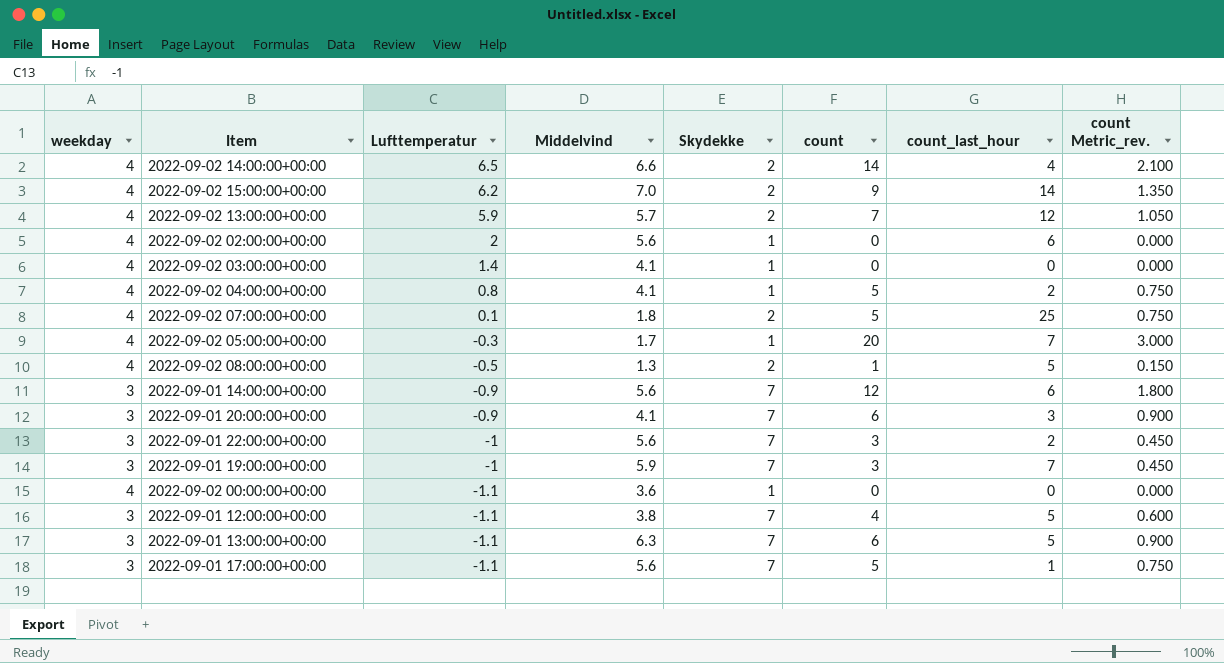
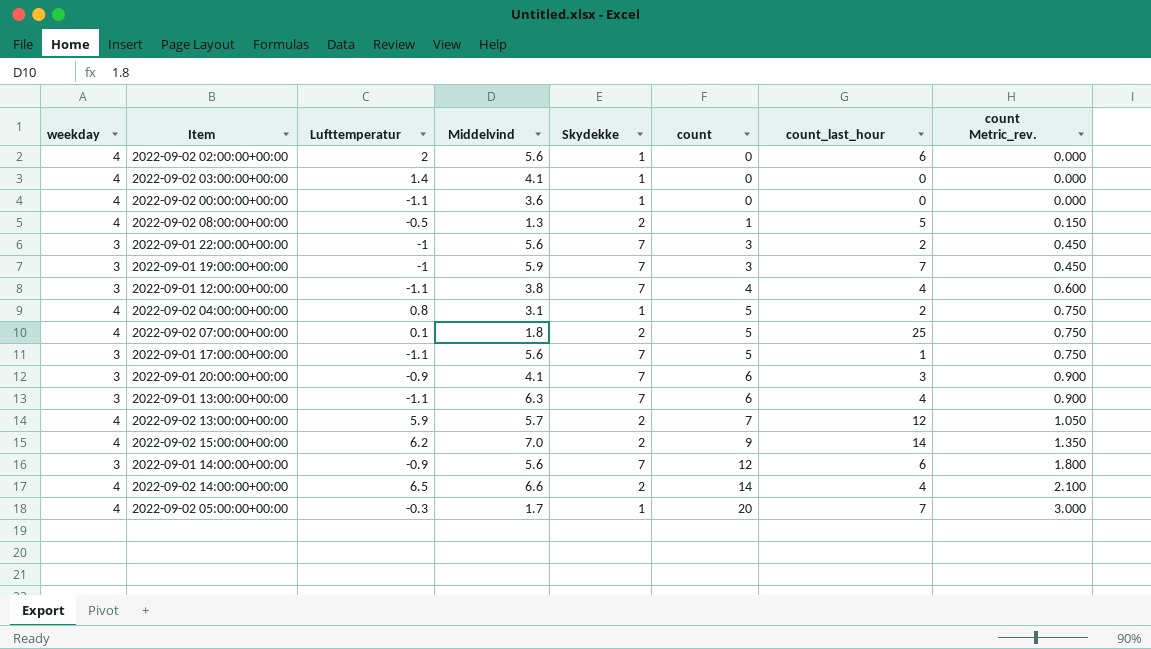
row order: Lufttemperatur descending -> count ascending
2022-09-01 12:00:00+00:00 | count_last_hour: 5 -> 4
2022-09-02 04:00:00+00:00 | Middelvind: 4.1 -> 3.1
2022-09-01 13:00:00+00:00 | count_last_hour: 5 -> 4

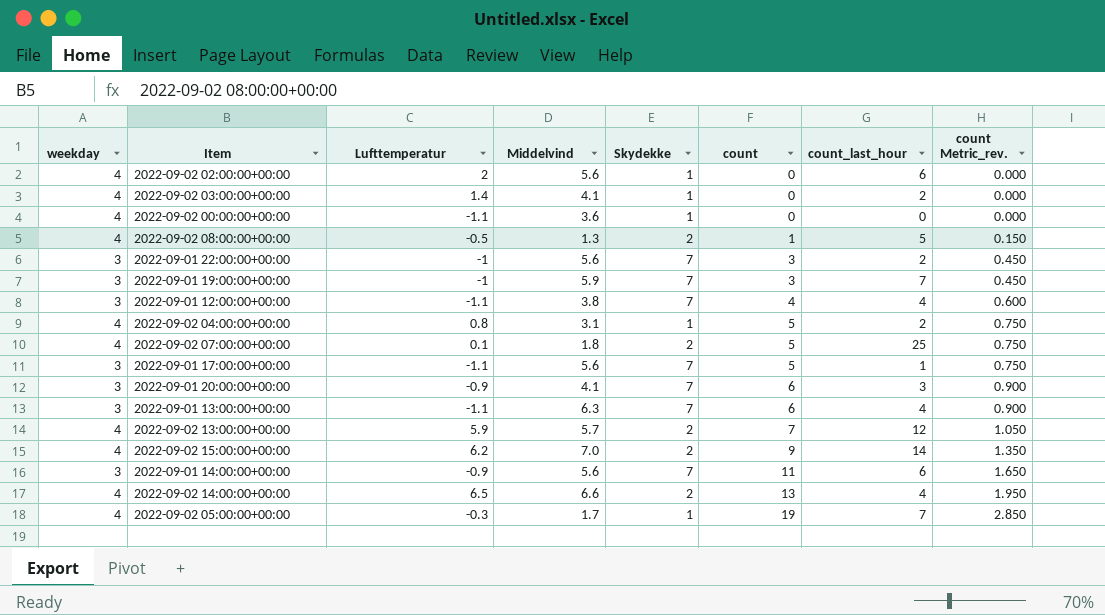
2022-09-02 03:00:00+00:00 | count_last_hour: 0 -> 2
2022-09-01 14:00:00+00:00 | count: 12 -> 11
2022-09-01 14:00:00+00:00 | count Metric_rev.: 1.800 -> 1.650
2022-09-02 14:00:00+00:00 | count: 14 -> 13
2022-09-02 14:00:00+00:00 | count Metric_rev.: 2.100 -> 1.950
2022-09-02 05:00:00+00:00 | count: 20 -> 19
2022-09-02 05:00:00+00:00 | count Metric_rev.: 3.000 -> 2.850

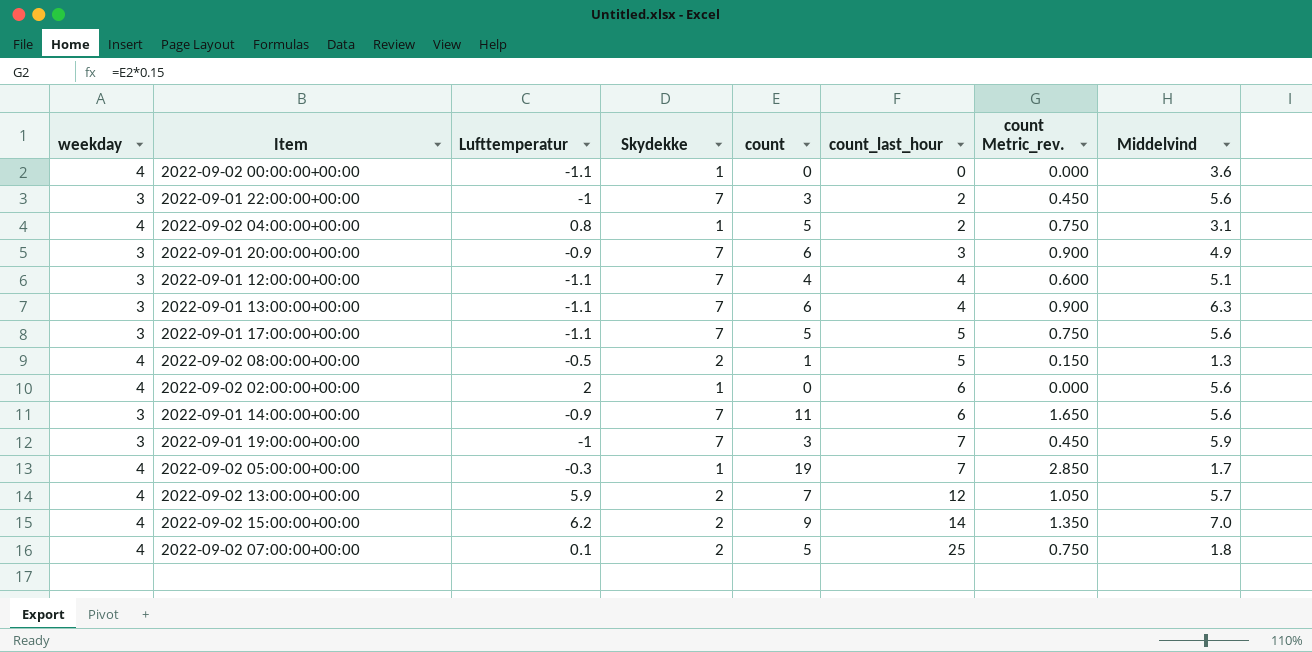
row order: count ascending -> count_last_hour ascending
column Middelvind | position: 4 -> 8
row 2022-09-02 03:00:00+00:00: 4 | 1.4 | 4.1 | 1 | 0 | 2 | 0.000 -> none
row 2022-09-02 14:00:00+00:00: 4 | 6.5 | 6.6 | 2 | 13 | 4 | 1.950 -> none
2022-09-01 20:00:00+00:00 | Middelvind: 4.1 -> 4.9
2022-09-01 12:00:00+00:00 | Middelvind: 3.8 -> 5.1
2022-09-01 17:00:00+00:00 | count_last_hour: 1 -> 5

